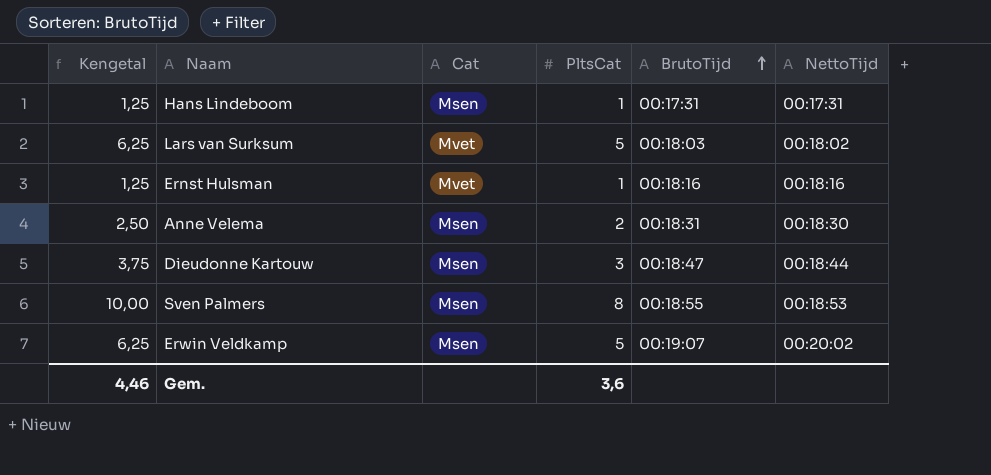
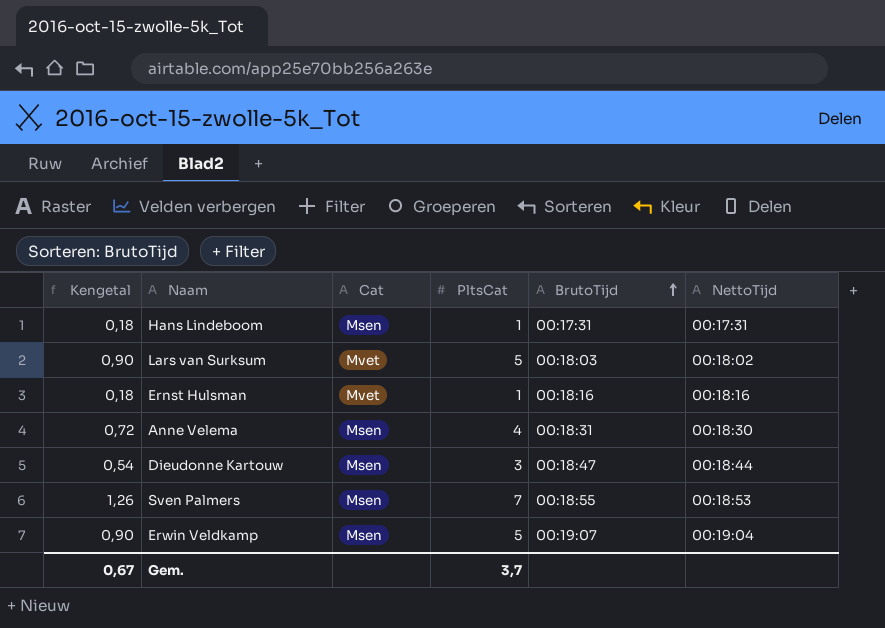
column Kengetal | formula: [PltsCat] * 1,25 -> [PltsCat] * 0,18
Anne Velema | PltsCat: 2 -> 4
Sven Palmers | PltsCat: 8 -> 7
Erwin Veldkamp | NettoTijd: 00:20:02 -> 00:19:04
Gem. | Kengetal: 4,46 -> 0,67
Gem. | PltsCat: 3,6 -> 3,7

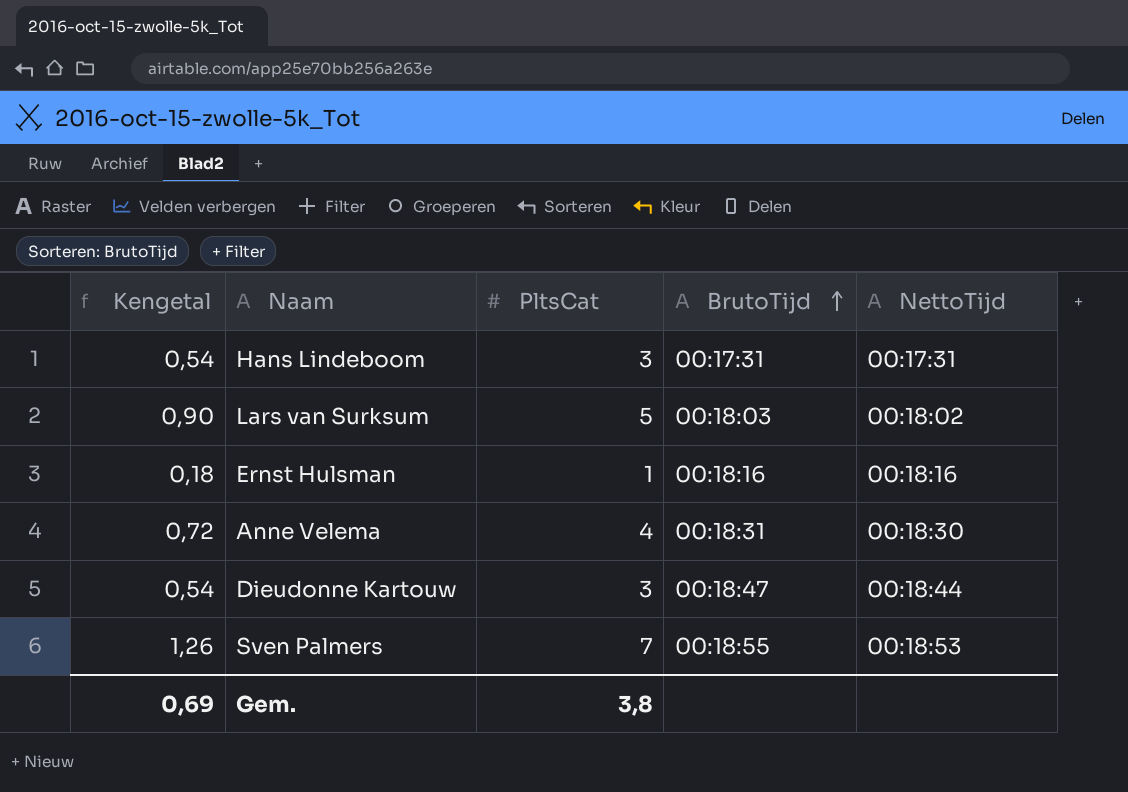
column Cat | position: 3 -> none
row Erwin Veldkamp: 0,90 | Msen | 5 | 00:19:07 | 00:19:04 -> none
Hans Lindeboom | Kengetal: 0,18 -> 0,54
Hans Lindeboom | PltsCat: 1 -> 3
Gem. | Kengetal: 0,67 -> 0,69
Gem. | PltsCat: 3,7 -> 3,8

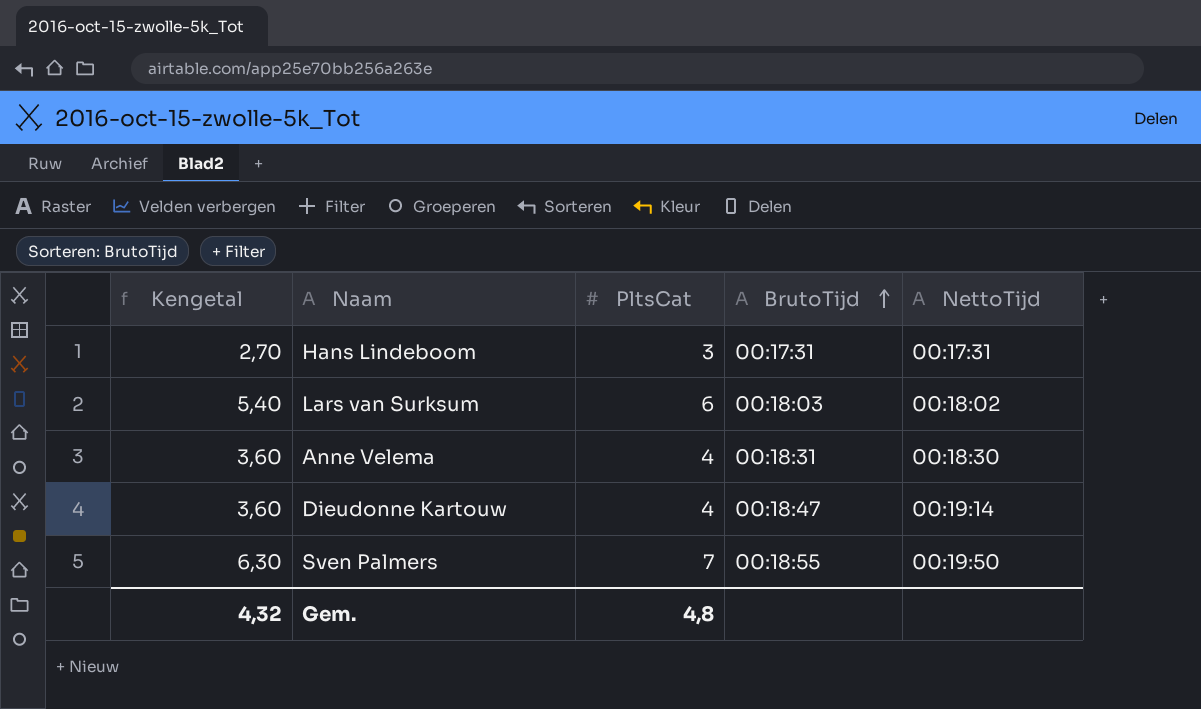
column Kengetal | formula: [PltsCat] * 0,18 -> [PltsCat] * 0,9
row Ernst Hulsman: 0,18 | 1 | 00:18:16 | 00:18:16 -> none
Lars van Surksum | PltsCat: 5 -> 6
Dieudonne Kartouw | PltsCat: 3 -> 4
Dieudonne Kartouw | NettoTijd: 00:18:44 -> 00:19:14
Sven Palmers | NettoTijd: 00:18:53 -> 00:19:50
Gem. | Kengetal: 0,69 -> 4,32
Gem. | PltsCat: 3,8 -> 4,8

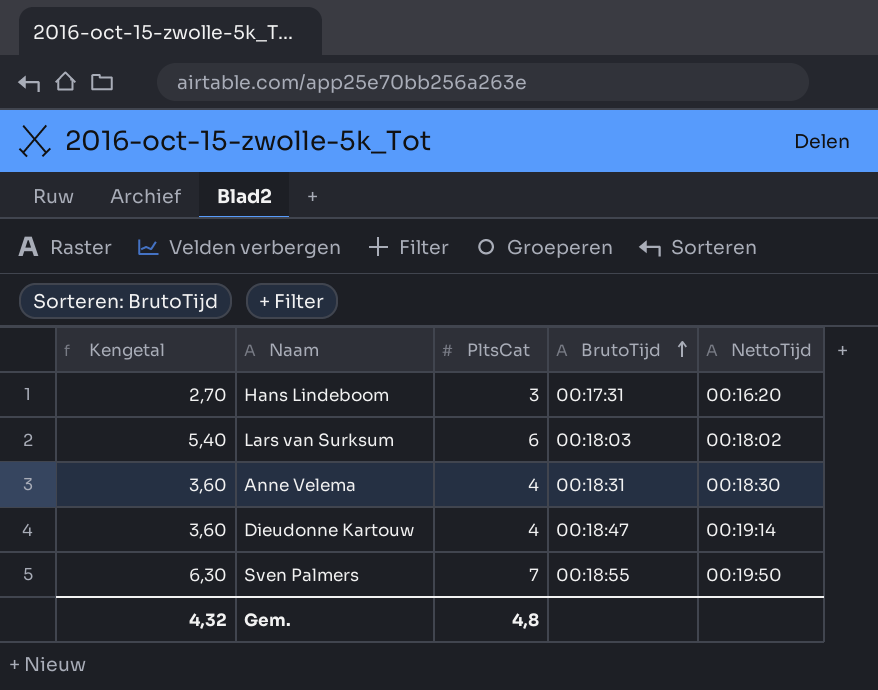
Hans Lindeboom | NettoTijd: 00:17:31 -> 00:16:20

